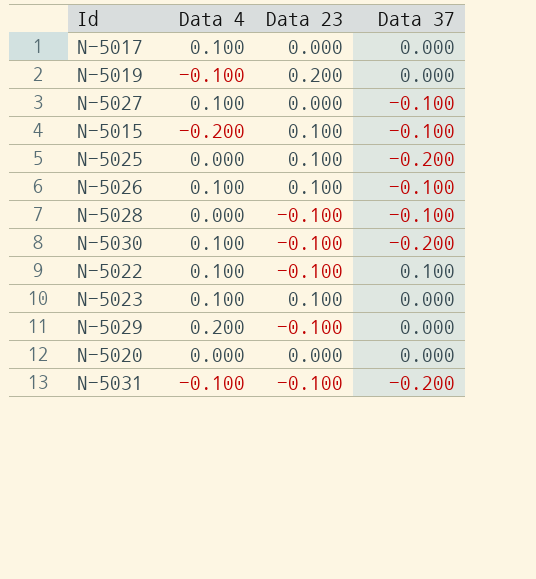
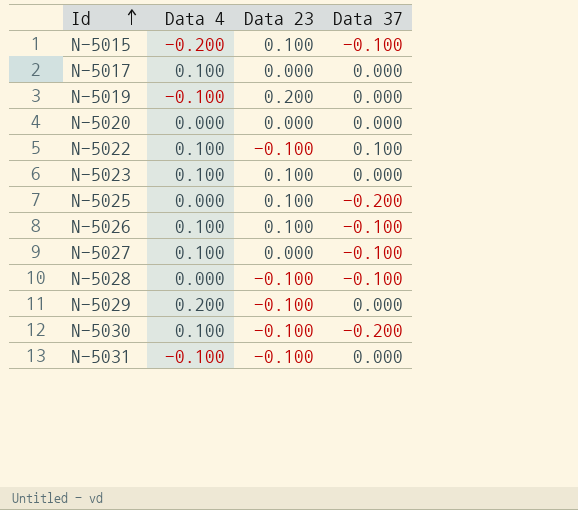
row order: none -> Id ascending
N-5031 | Data 37: -0.200 -> 0.000

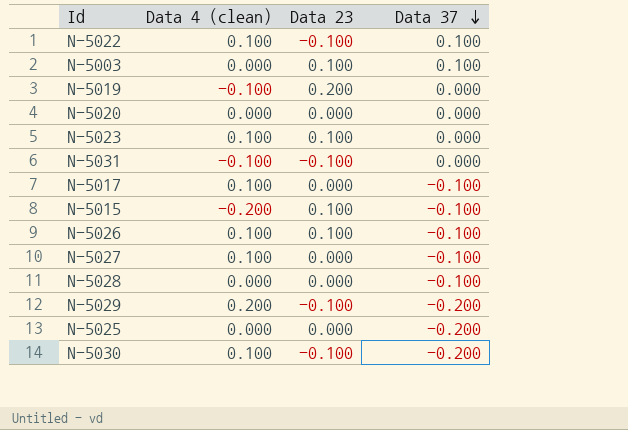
row order: Id ascending -> Data 37 descending
column name: Data 4 -> Data 4 (clean)
row N-5003: none -> 0.000 | 0.100 | 0.100
N-5017 | Data 37: 0.000 -> -0.100
N-5028 | Data 23: -0.100 -> 0.000
N-5029 | Data 37: 0.000 -> -0.200
N-5025 | Data 23: 0.100 -> 0.000

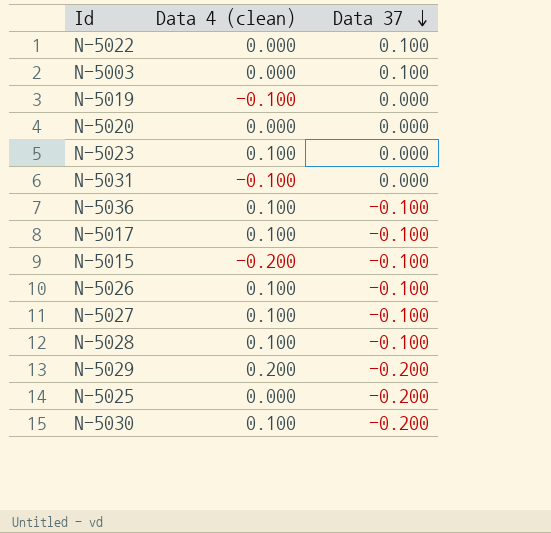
column Data 23 | position: 3 -> none
N-5022 | Data 4 (clean): 0.100 -> 0.000
row N-5036: none -> 0.100 | -0.100
N-5028 | Data 4 (clean): 0.000 -> 0.100

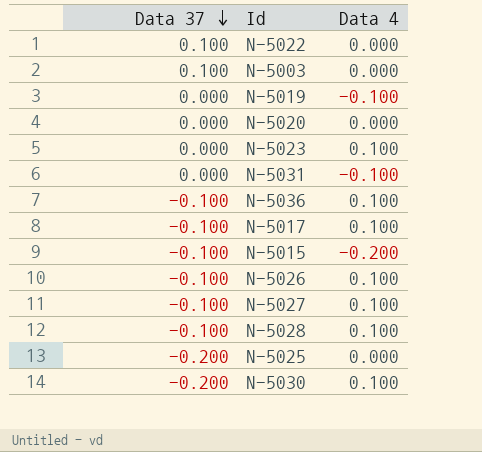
column Data 37 | position: 3 -> 1
column name: Data 4 (clean) -> Data 4
row N-5029: 0.200 | -0.200 -> none

